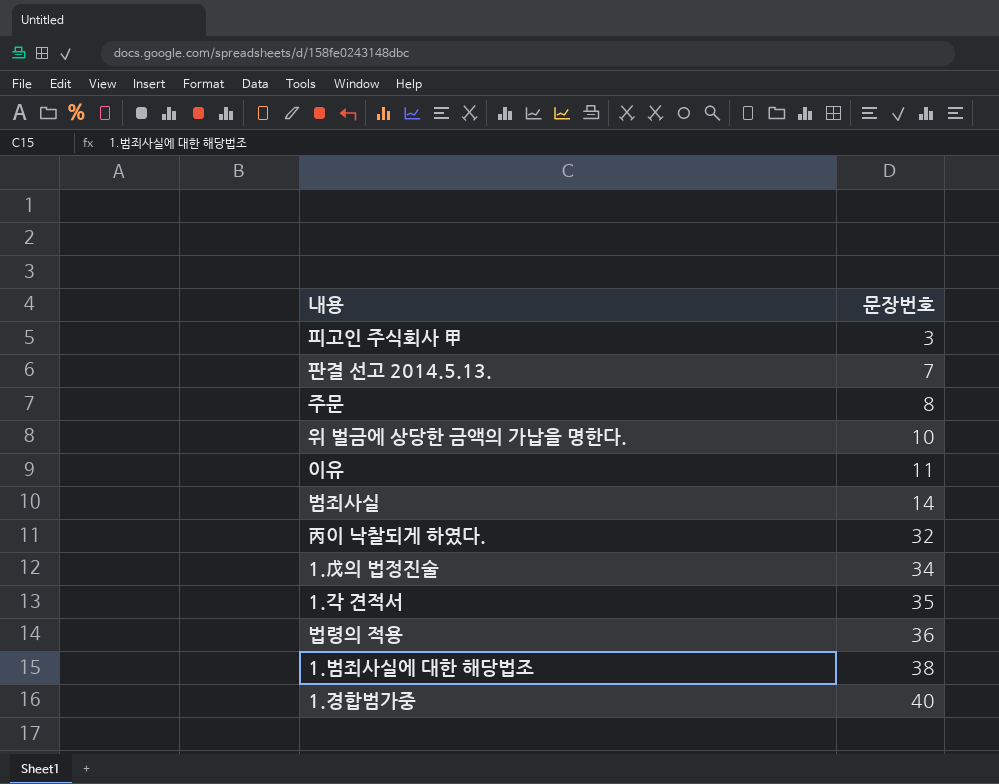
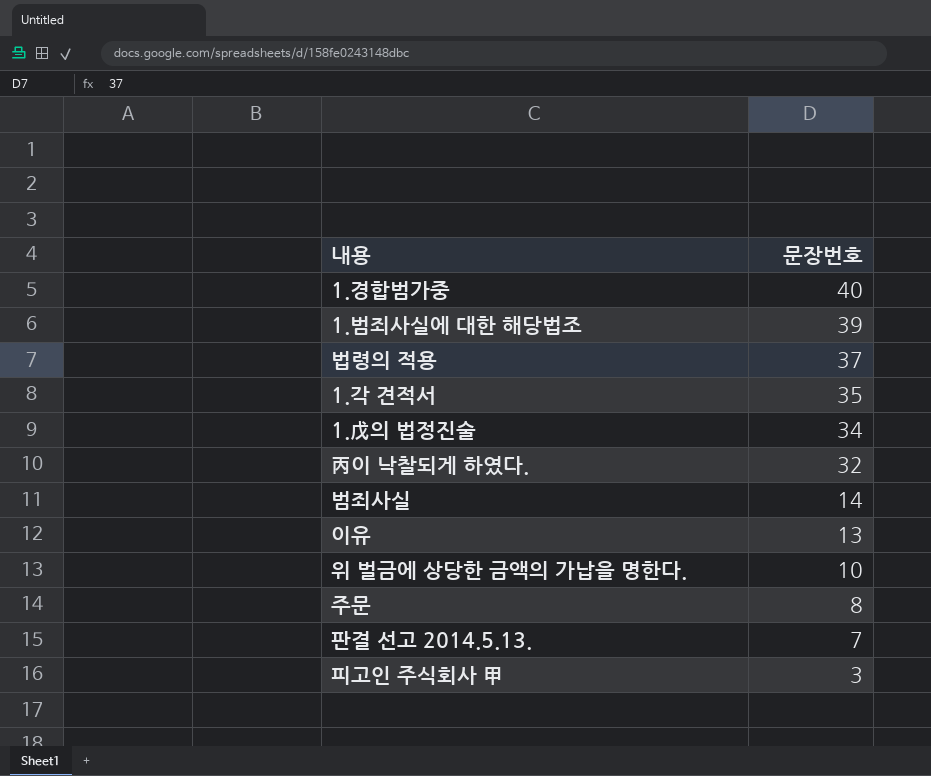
row order: 문장번호 ascending -> 문장번호 descending
1.범죄사실에 대한 해당법조 | 문장번호: 38 -> 39
법령의 적용 | 문장번호: 36 -> 37
이유 | 문장번호: 11 -> 13

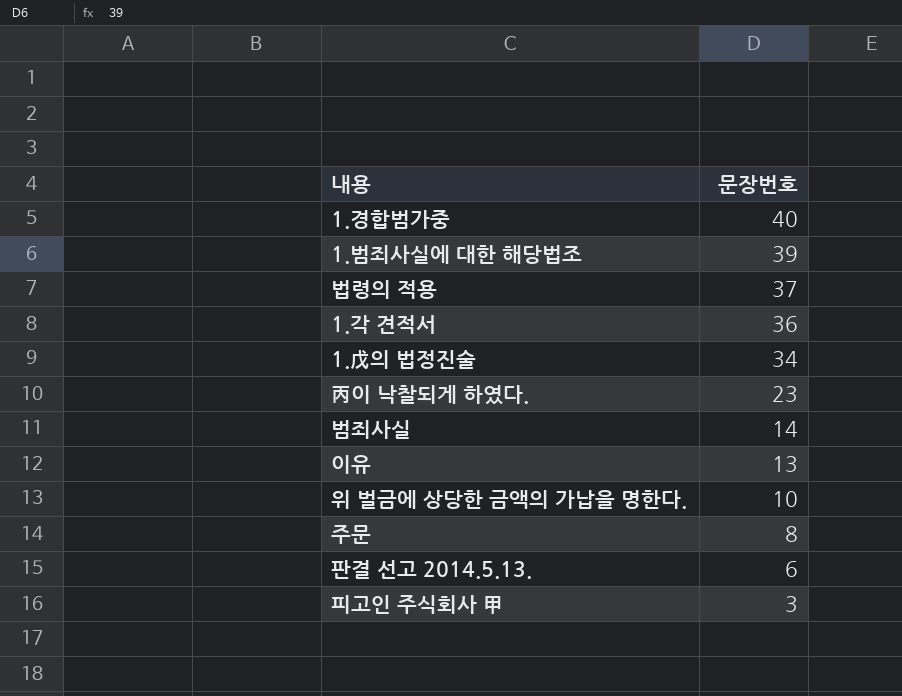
1.각 견적서 | 문장번호: 35 -> 36
丙이 낙찰되게 하였다. | 문장번호: 32 -> 23
판결 선고 2014.5.13. | 문장번호: 7 -> 6

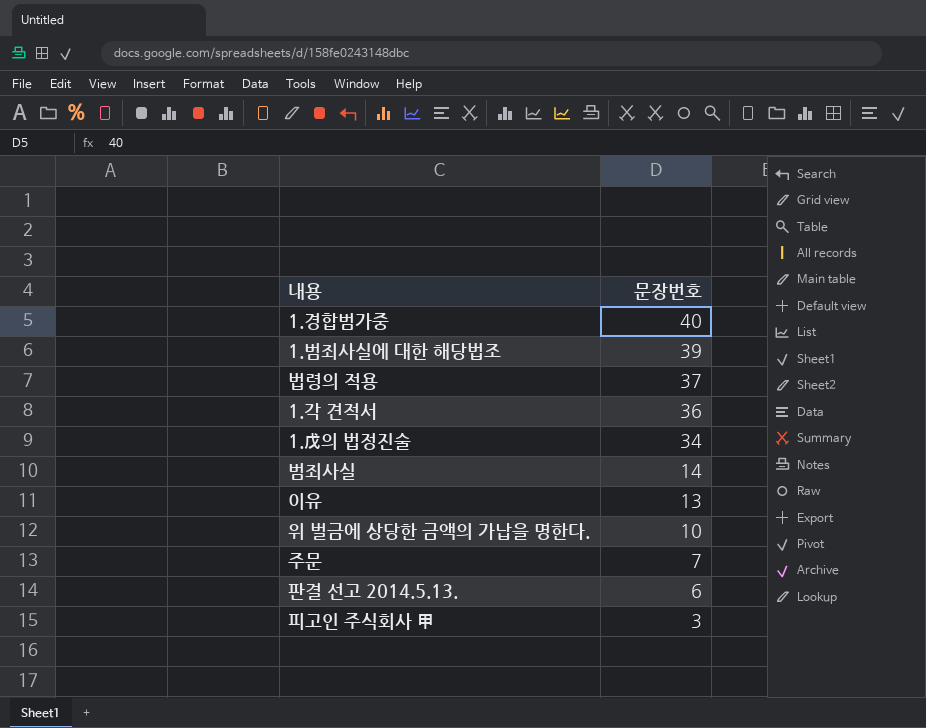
row 丙이 낙찰되게 하였다.: 23 -> none
주문 | 문장번호: 8 -> 7

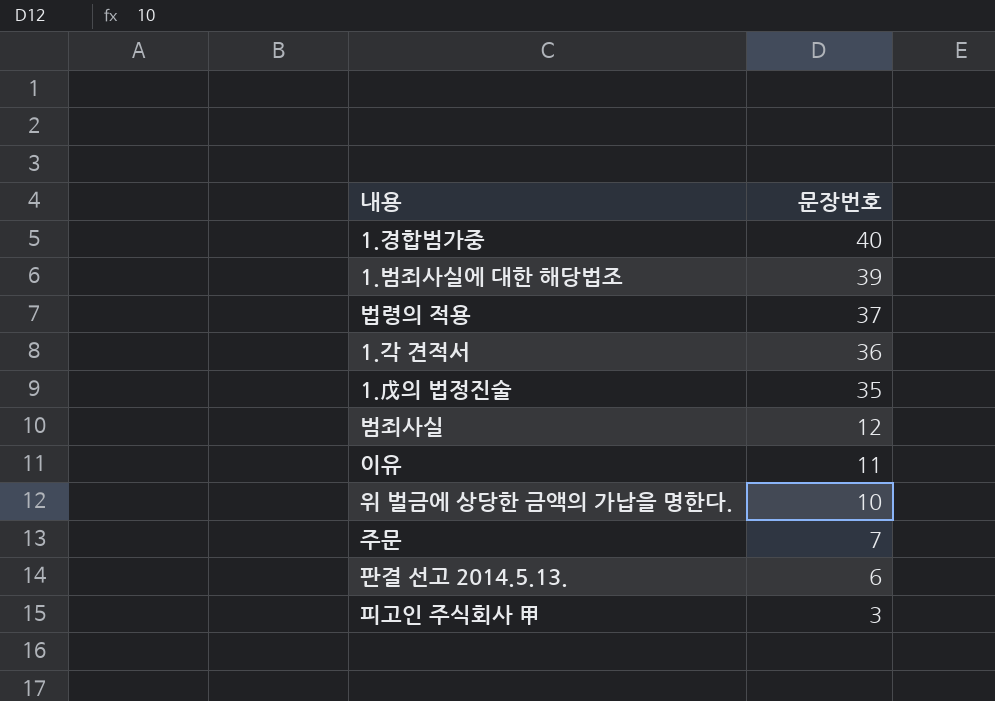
1.戊의 법정진술 | 문장번호: 34 -> 35
범죄사실 | 문장번호: 14 -> 12
이유 | 문장번호: 13 -> 11

